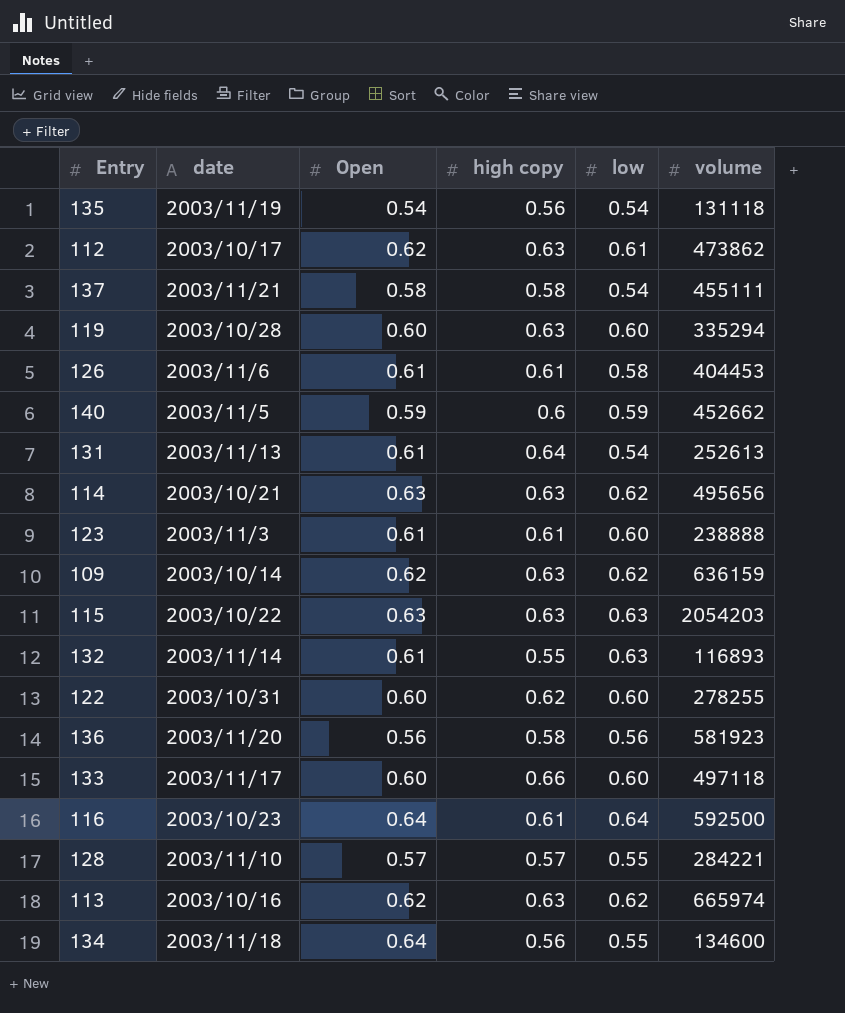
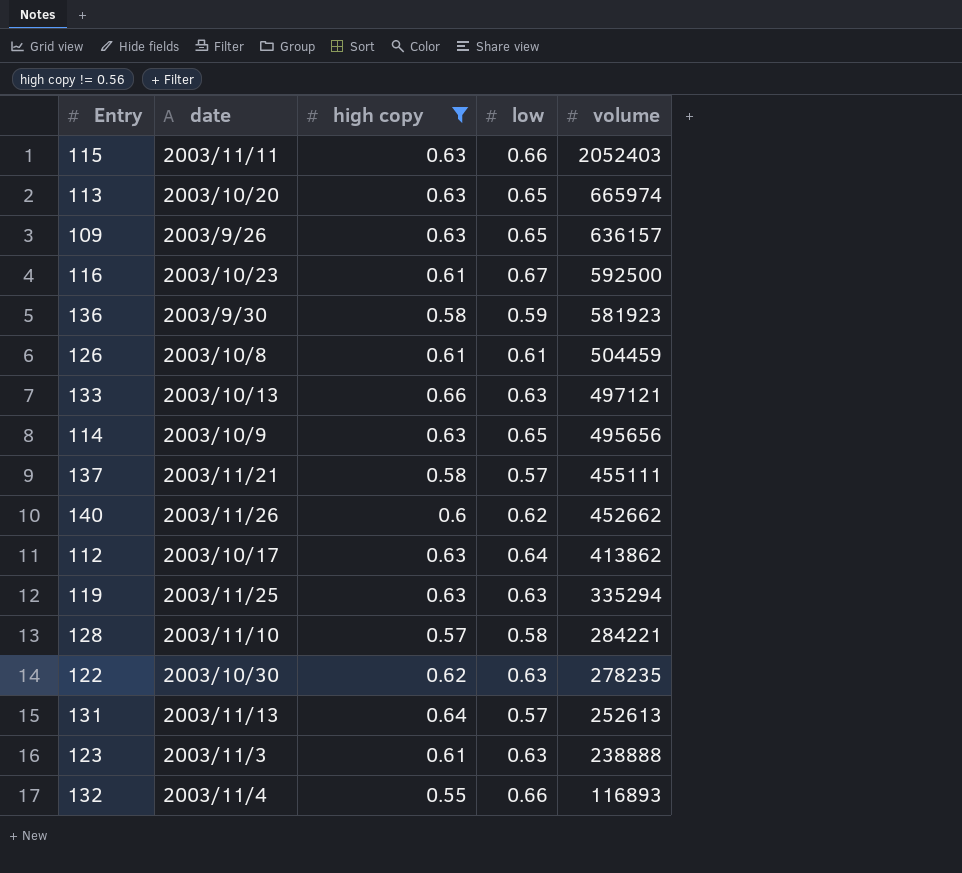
filter: none -> high copy != 0.56
row order: none -> volume descending
column Open | position: 3 -> none
115 | date: 2003/10/22 -> 2003/11/11
115 | low: 0.63 -> 0.66
115 | volume: 2054203 -> 2052403
113 | date: 2003/10/16 -> 2003/10/20
113 | low: 0.62 -> 0.65
109 | date: 2003/10/14 -> 2003/9/26
109 | low: 0.62 -> 0.65
109 | volume: 636159 -> 636157
116 | low: 0.64 -> 0.67
136 | date: 2003/11/20 -> 2003/9/30
136 | low: 0.56 -> 0.59
126 | date: 2003/11/6 -> 2003/10/8
126 | low: 0.58 -> 0.61
126 | volume: 404453 -> 504459
133 | date: 2003/11/17 -> 2003/10/13
133 | low: 0.60 -> 0.63
133 | volume: 497118 -> 497121
114 | date: 2003/10/21 -> 2003/10/9
114 | low: 0.62 -> 0.65
137 | low: 0.54 -> 0.57
140 | date: 2003/11/5 -> 2003/11/26
140 | low: 0.59 -> 0.62
112 | low: 0.61 -> 0.64
112 | volume: 473862 -> 413862
119 | date: 2003/10/28 -> 2003/11/25
119 | low: 0.60 -> 0.63
128 | low: 0.55 -> 0.58
122 | date: 2003/10/31 -> 2003/10/30
122 | low: 0.60 -> 0.63
122 | volume: 278255 -> 278235
131 | low: 0.54 -> 0.57
123 | low: 0.60 -> 0.63
132 | date: 2003/11/14 -> 2003/11/4
132 | low: 0.63 -> 0.66

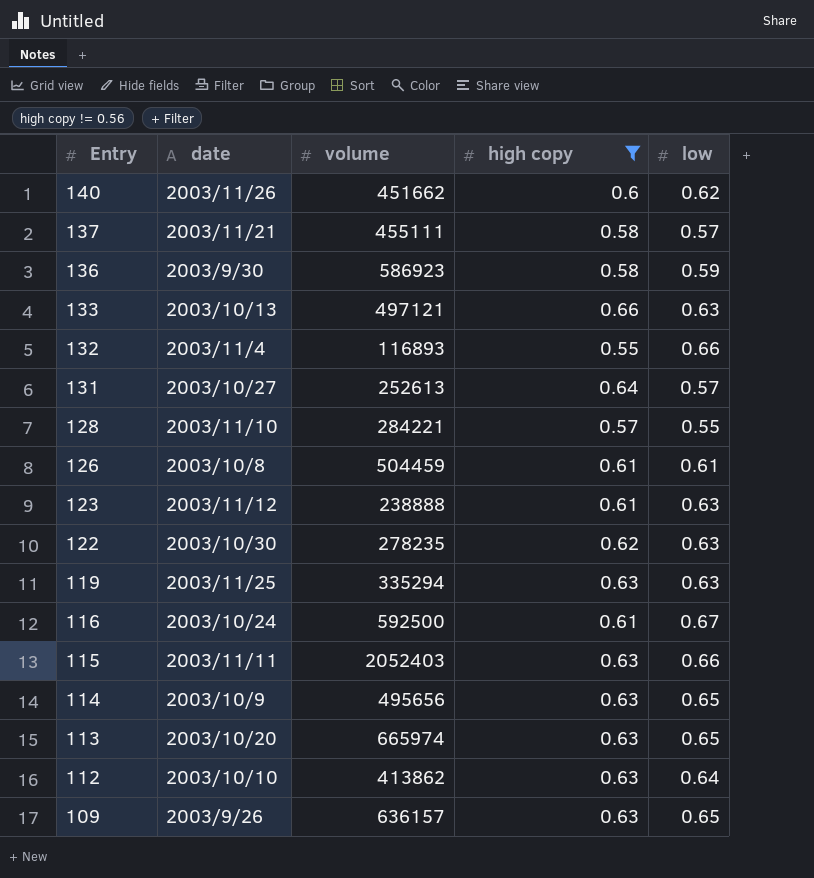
row order: volume descending -> Entry descending
column volume | position: 5 -> 3
140 | volume: 452662 -> 451662
136 | volume: 581923 -> 586923
131 | date: 2003/11/13 -> 2003/10/27
128 | low: 0.58 -> 0.55
123 | date: 2003/11/3 -> 2003/11/12
116 | date: 2003/10/23 -> 2003/10/24
112 | date: 2003/10/17 -> 2003/10/10

